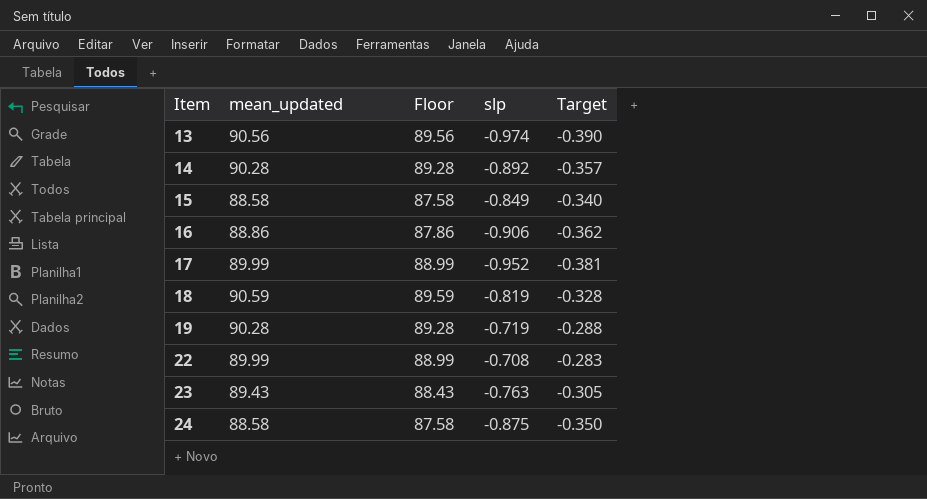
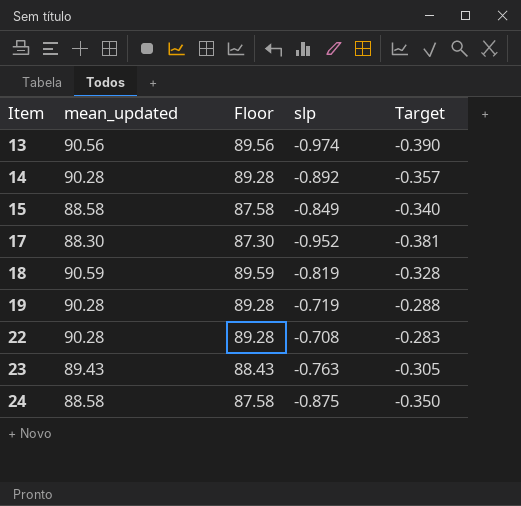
row 16: 88.86 | 87.86 | -0.906 | -0.362 -> none
17 | mean_updated: 89.99 -> 88.30
17 | Floor: 88.99 -> 87.30
22 | mean_updated: 89.99 -> 90.28
22 | Floor: 88.99 -> 89.28

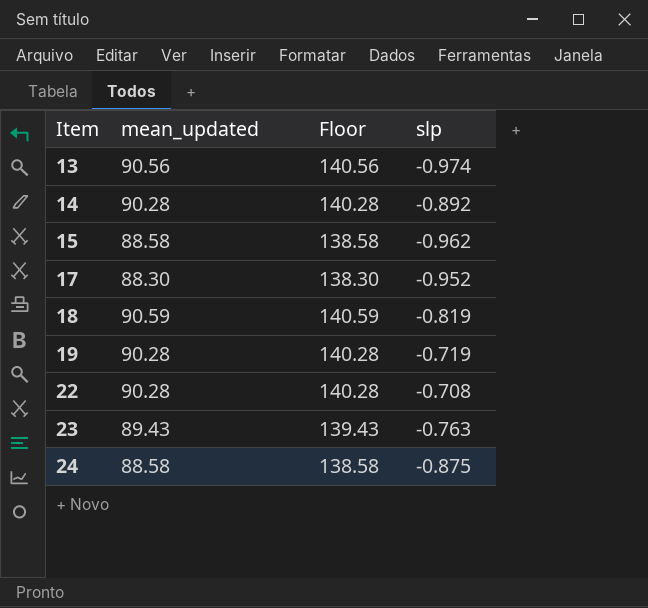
column Target | formula: [slp] * 0.4 -> none
column Floor | formula: [mean_updated] - 1 -> [mean_updated] + 50
15 | slp: -0.849 -> -0.962

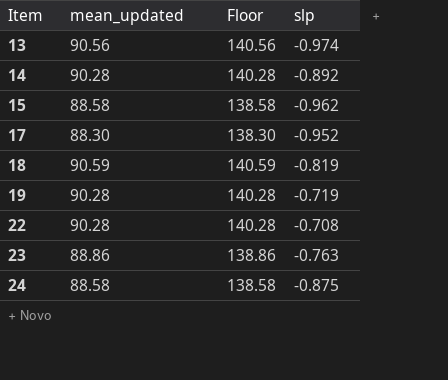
23 | mean_updated: 89.43 -> 88.86
23 | Floor: 139.43 -> 138.86

